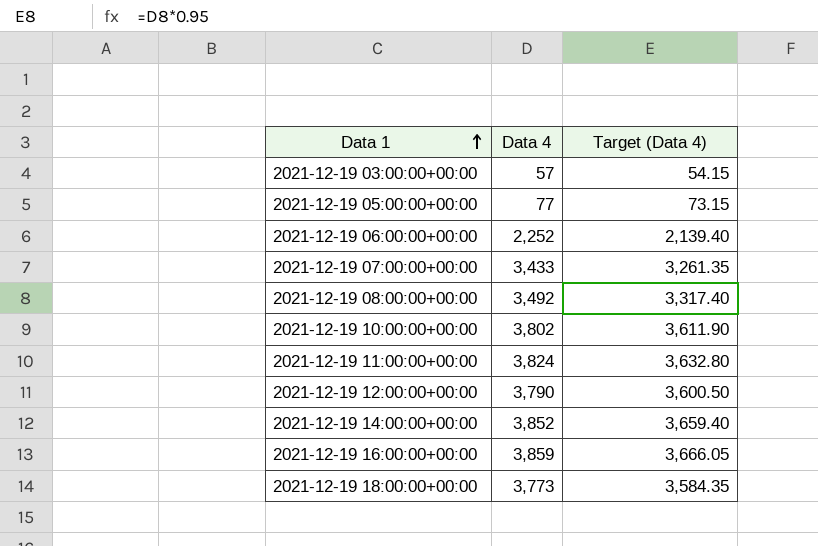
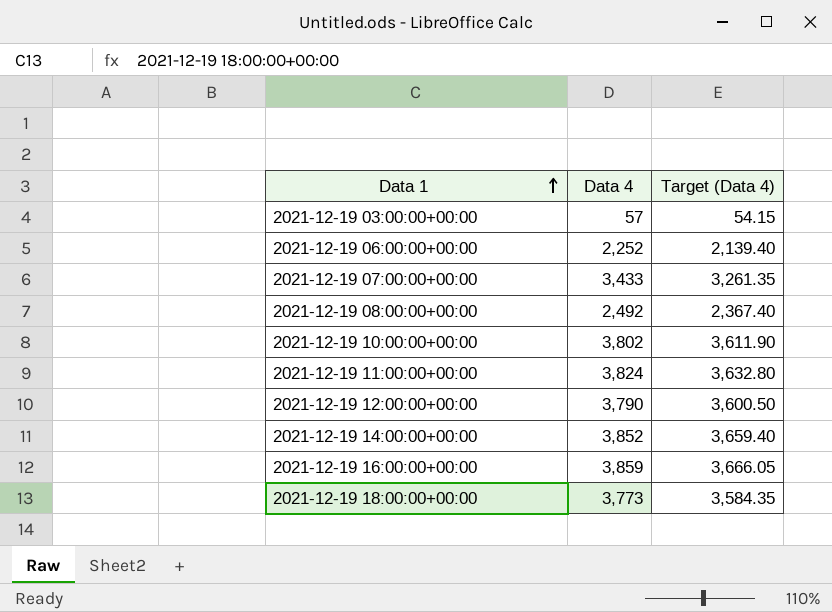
row 2021-12-19 05:00:00+00:00: 77 | 73.15 -> none
2021-12-19 08:00:00+00:00 | Data 4: 3,492 -> 2,492
2021-12-19 08:00:00+00:00 | Target (Data 4): 3,317.40 -> 2,367.40

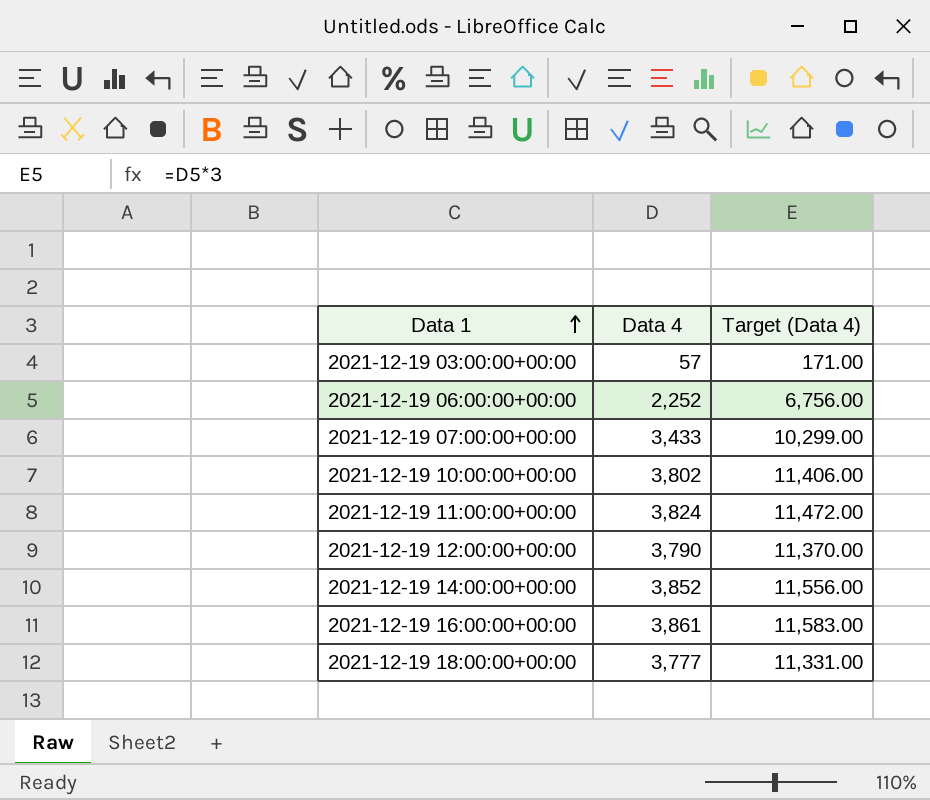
column Target (Data 4) | formula: [Data 4] * 0.95 -> [Data 4] * 3
row 2021-12-19 08:00:00+00:00: 2,492 | 2,367.40 -> none
2021-12-19 16:00:00+00:00 | Data 4: 3,859 -> 3,861
2021-12-19 18:00:00+00:00 | Data 4: 3,773 -> 3,777

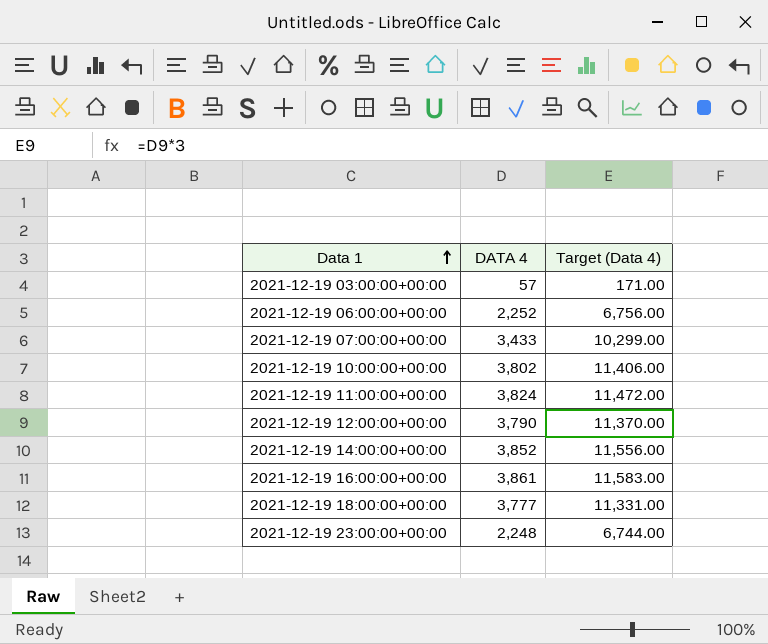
column name: Data 4 -> DATA 4
row 2021-12-19 23:00:00+00:00: none -> 2,248 | 6,744.00

